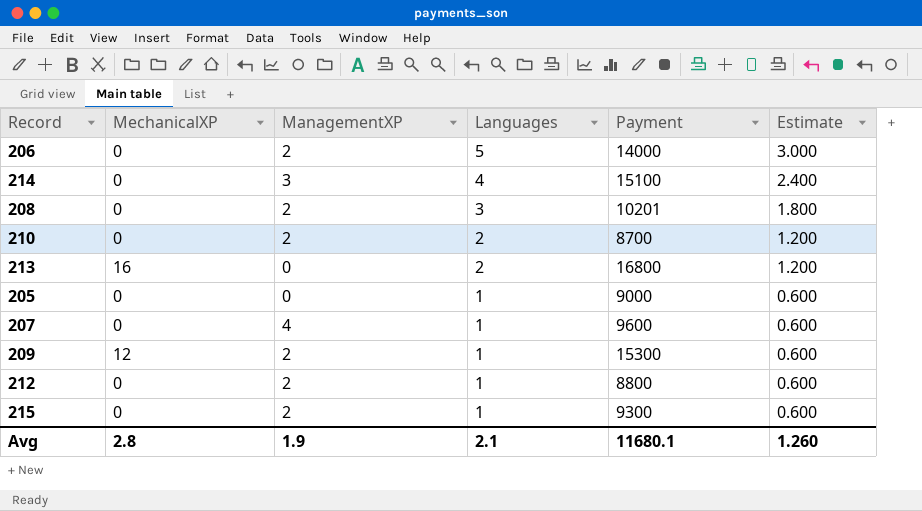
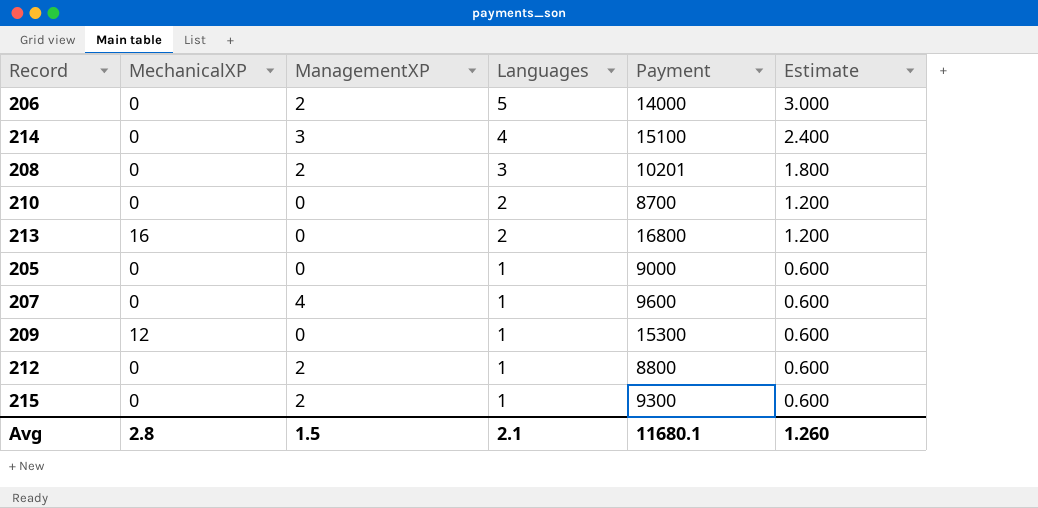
210 | ManagementXP: 2 -> 0
209 | ManagementXP: 2 -> 0
Avg | ManagementXP: 1.9 -> 1.5

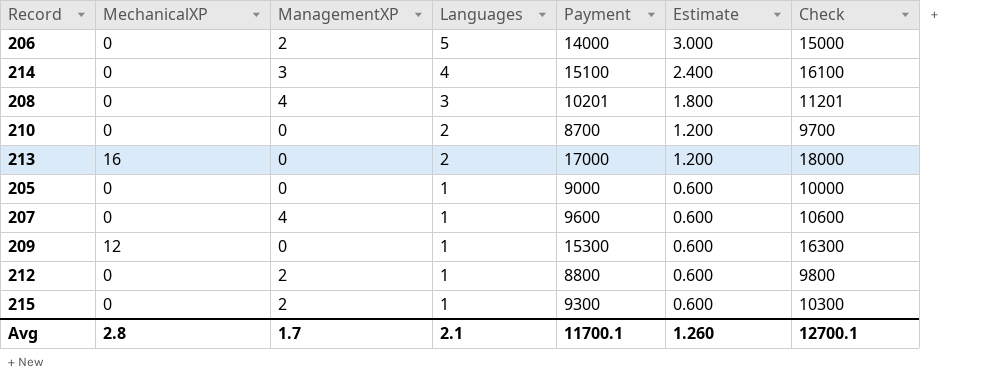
column Check | formula: none -> [Payment] + 1000
208 | ManagementXP: 2 -> 4
213 | Payment: 16800 -> 17000
Avg | ManagementXP: 1.5 -> 1.7
Avg | Payment: 11680.1 -> 11700.1

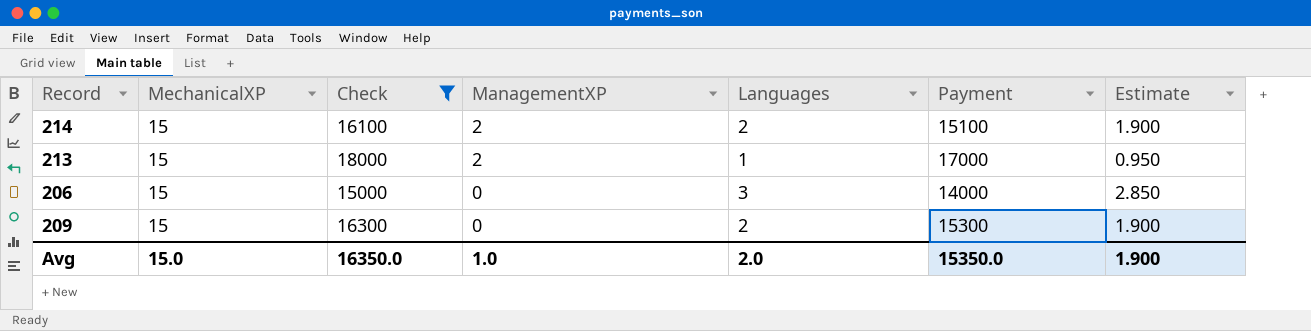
filter: none -> Check >= 15000
row order: Languages descending -> ManagementXP descending
column Check | position: 7 -> 3
column Estimate | formula: [Languages] * 0.6 -> [Languages] * 0.95
214 | MechanicalXP: 0 -> 15
214 | ManagementXP: 3 -> 2
214 | Languages: 4 -> 2
213 | MechanicalXP: 16 -> 15
213 | ManagementXP: 0 -> 2
213 | Languages: 2 -> 1
206 | MechanicalXP: 0 -> 15
206 | ManagementXP: 2 -> 0
206 | Languages: 5 -> 3
209 | MechanicalXP: 12 -> 15
209 | Languages: 1 -> 2
Avg | MechanicalXP: 2.8 -> 15.0
Avg | Check: 12700.1 -> 16350.0
Avg | ManagementXP: 1.7 -> 1.0
Avg | Languages: 2.1 -> 2.0
Avg | Payment: 11700.1 -> 15350.0
Avg | Estimate: 1.260 -> 1.900

